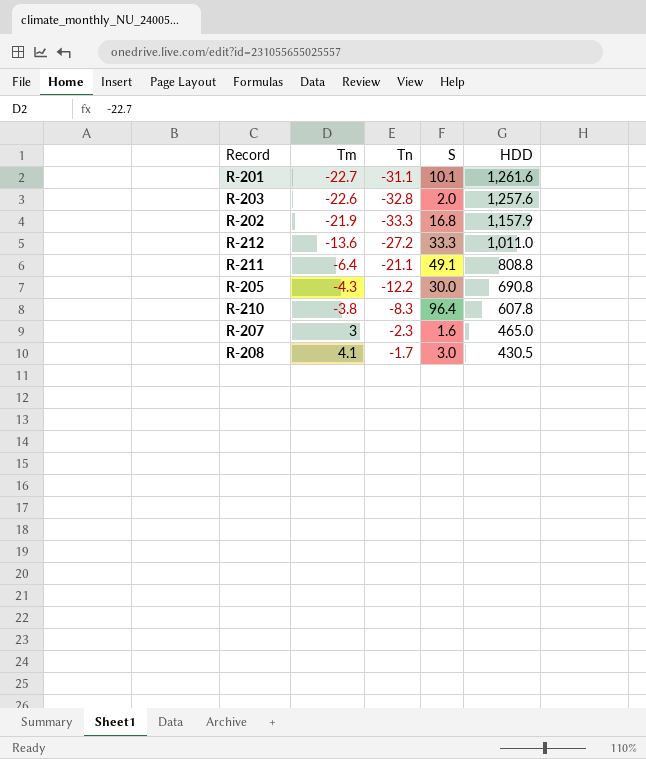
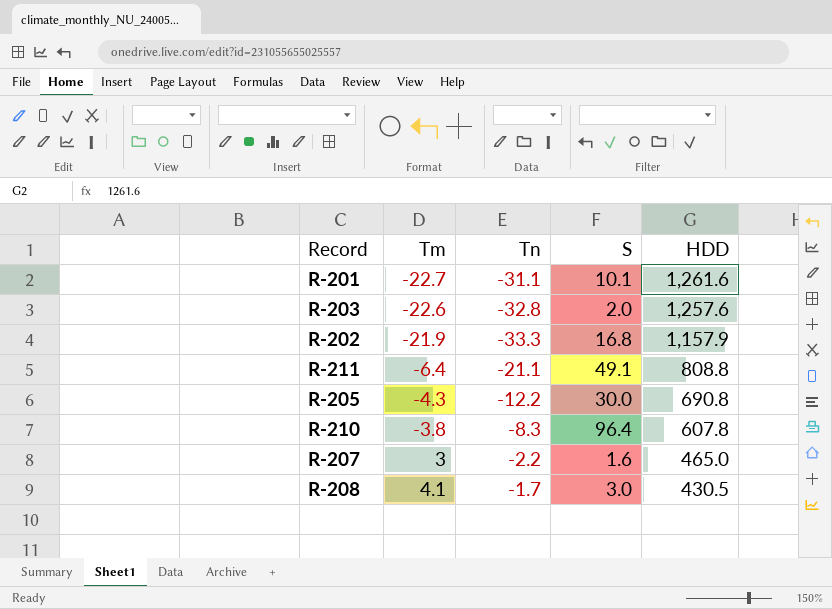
row R-212: -13.6 | -27.2 | 33.3 | 1,011.0 -> none
R-207 | Tn: -2.3 -> -2.2

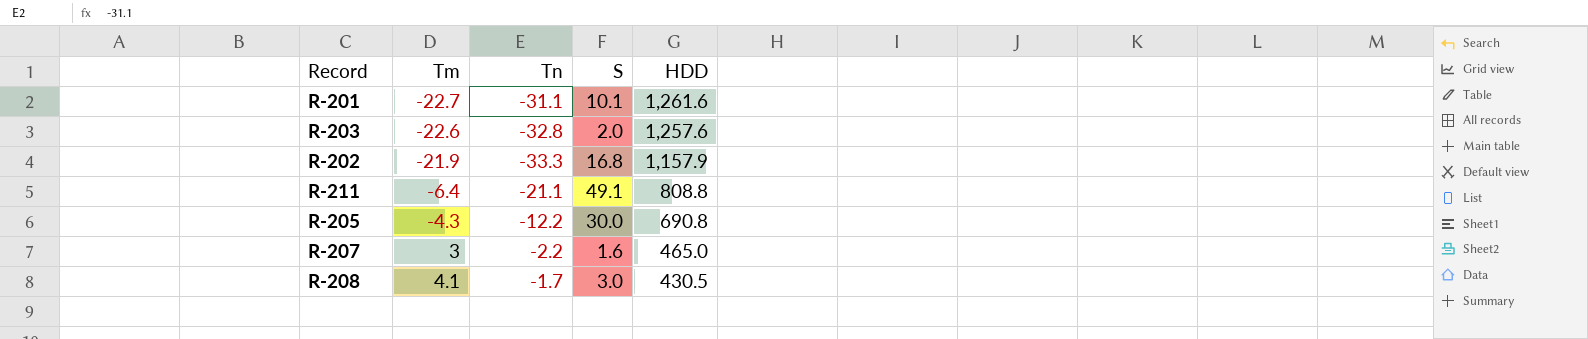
row R-210: -3.8 | -8.3 | 96.4 | 607.8 -> none

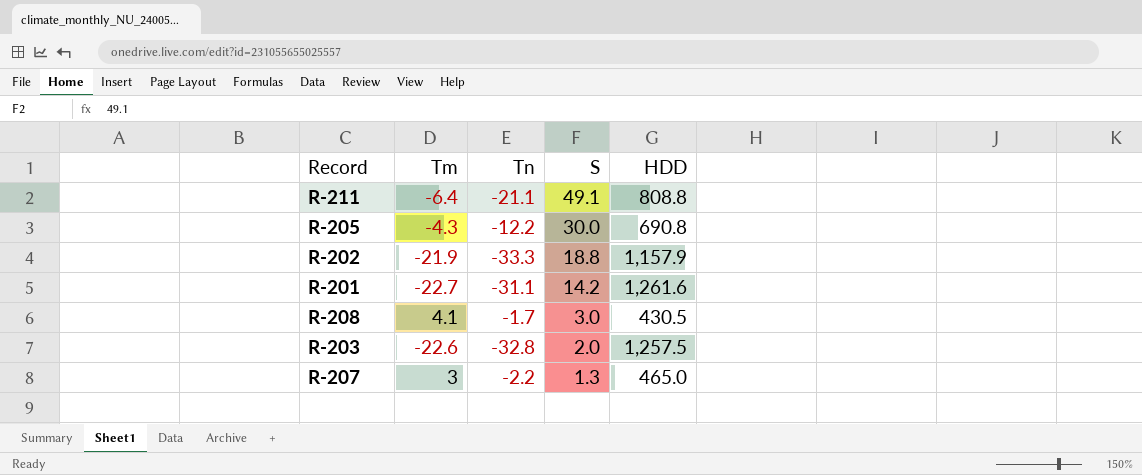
row order: Tm ascending -> S descending
R-202 | S: 16.8 -> 18.8
R-201 | S: 10.1 -> 14.2
R-203 | HDD: 1,257.6 -> 1,257.5
R-207 | S: 1.6 -> 1.3

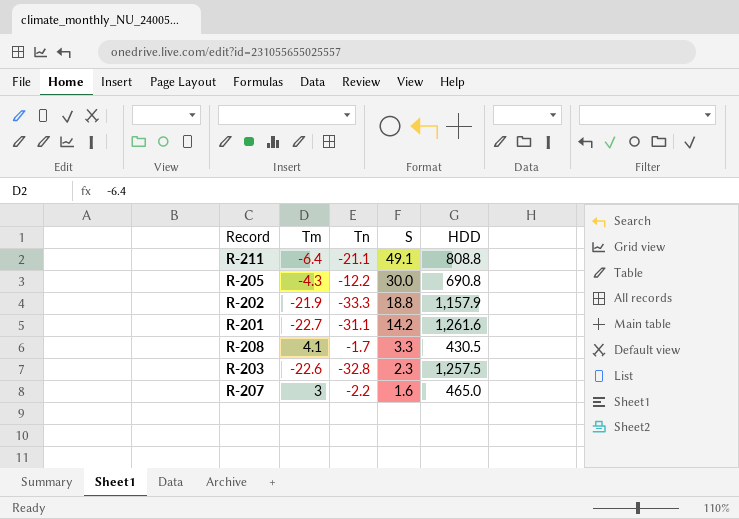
R-208 | S: 3.0 -> 3.3
R-203 | S: 2.0 -> 2.3
R-207 | S: 1.3 -> 1.6

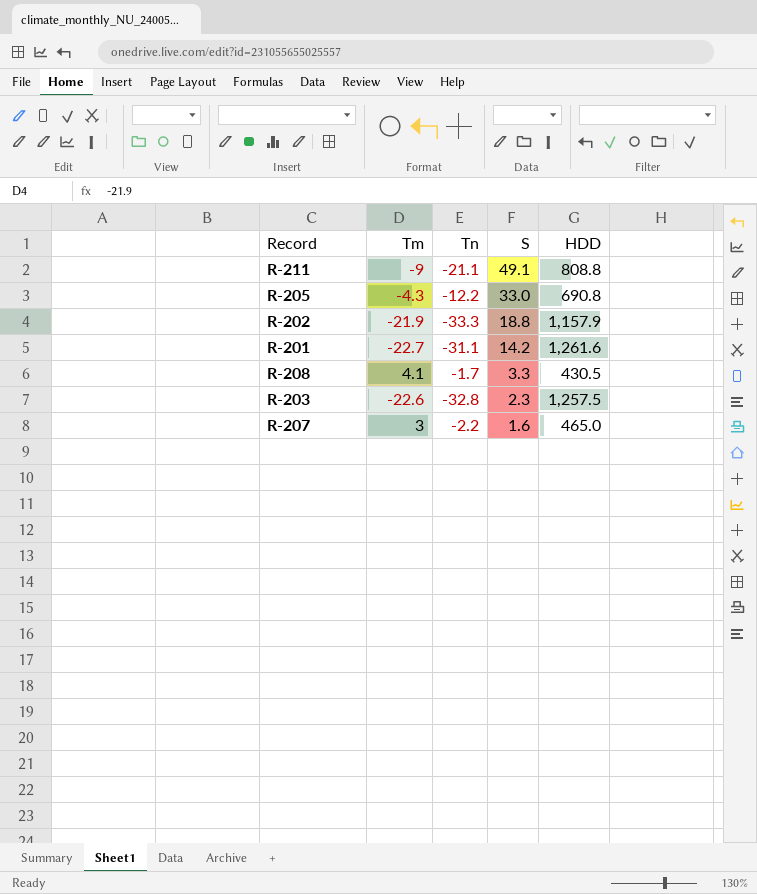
R-211 | Tm: -6.4 -> -9
R-205 | S: 30.0 -> 33.0

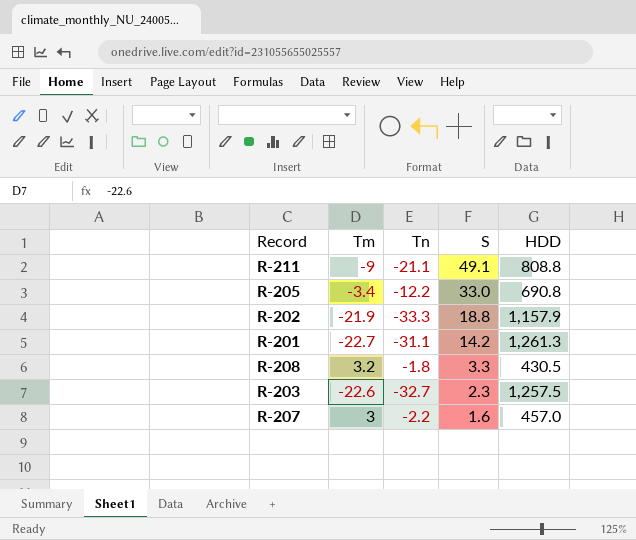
R-205 | Tm: -4.3 -> -3.4
R-201 | HDD: 1,261.6 -> 1,261.3
R-208 | Tm: 4.1 -> 3.2
R-208 | Tn: -1.7 -> -1.8
R-203 | Tn: -32.8 -> -32.7
R-207 | HDD: 465.0 -> 457.0

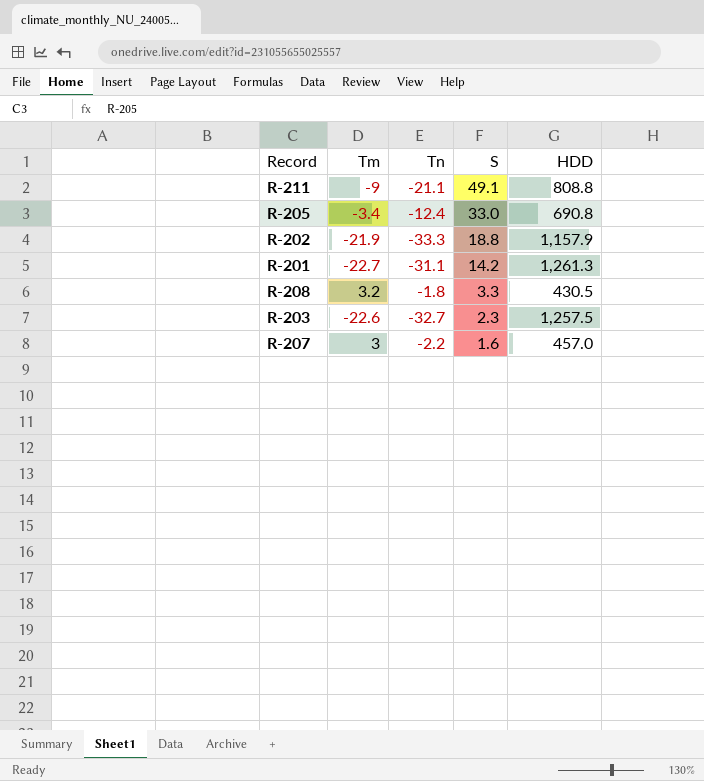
R-205 | Tn: -12.2 -> -12.4

